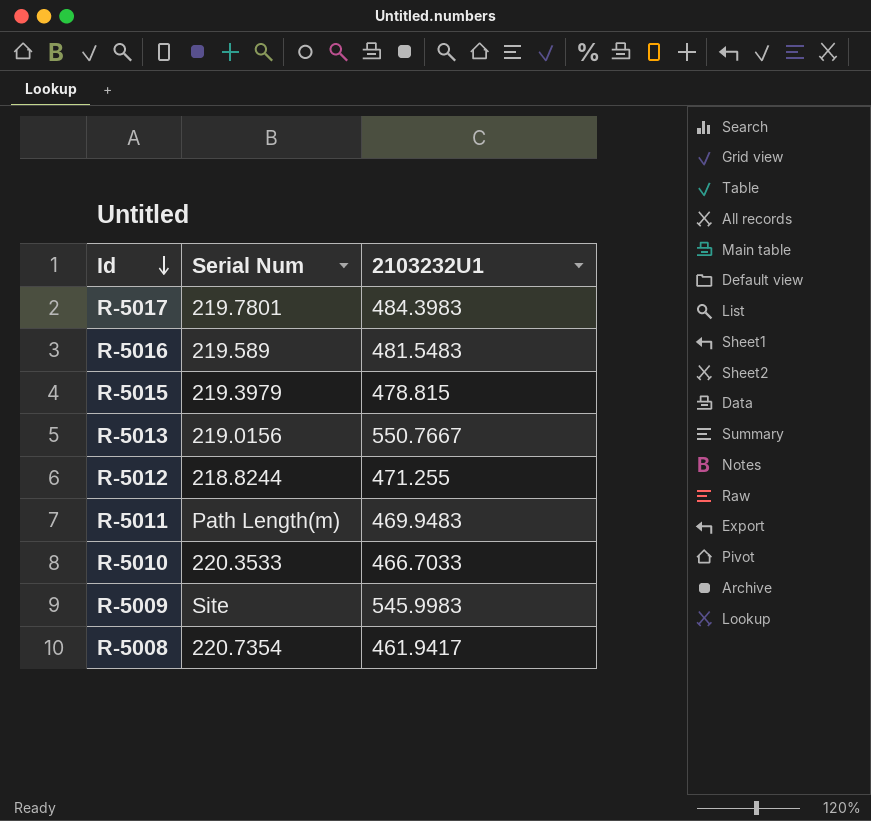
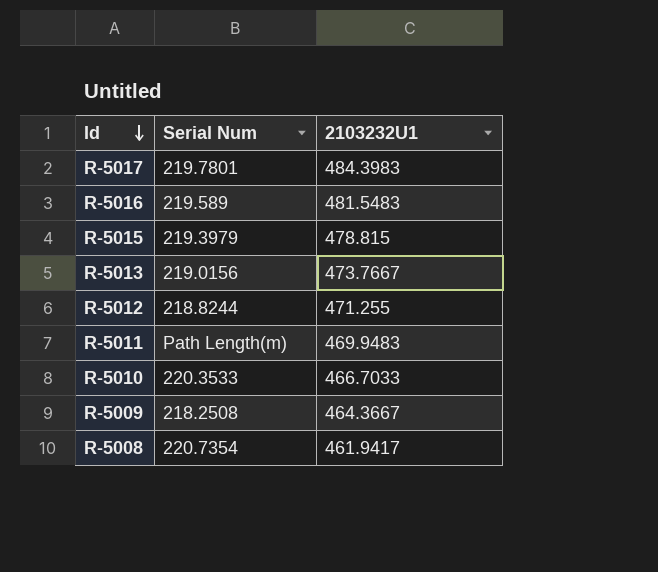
R-5013 | 2103232U1: 550.7667 -> 473.7667
R-5009 | Serial Num: Site -> 218.2508
R-5009 | 2103232U1: 545.9983 -> 464.3667

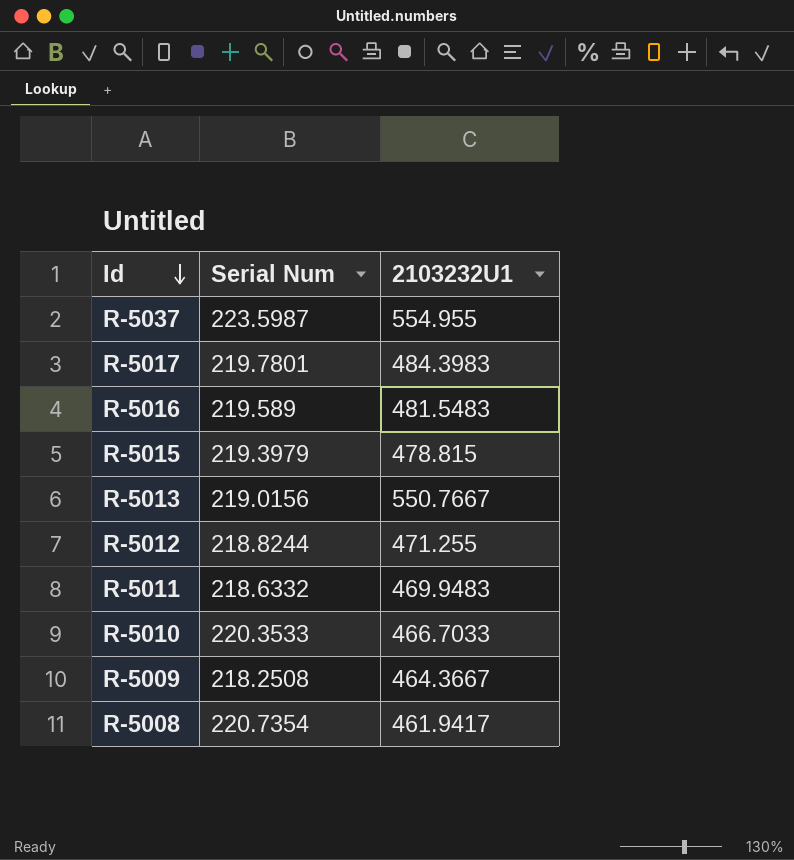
row R-5037: none -> 223.5987 | 554.955
R-5013 | 2103232U1: 473.7667 -> 550.7667
R-5011 | Serial Num: Path Length(m) -> 218.6332

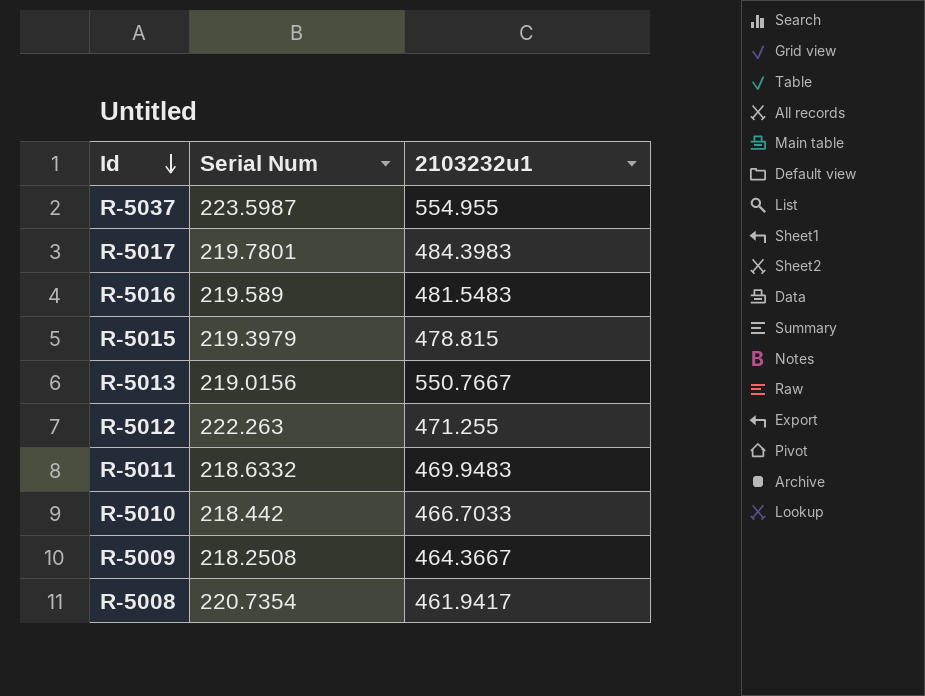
column name: 2103232U1 -> 2103232u1
R-5012 | Serial Num: 218.8244 -> 222.263
R-5010 | Serial Num: 220.3533 -> 218.442

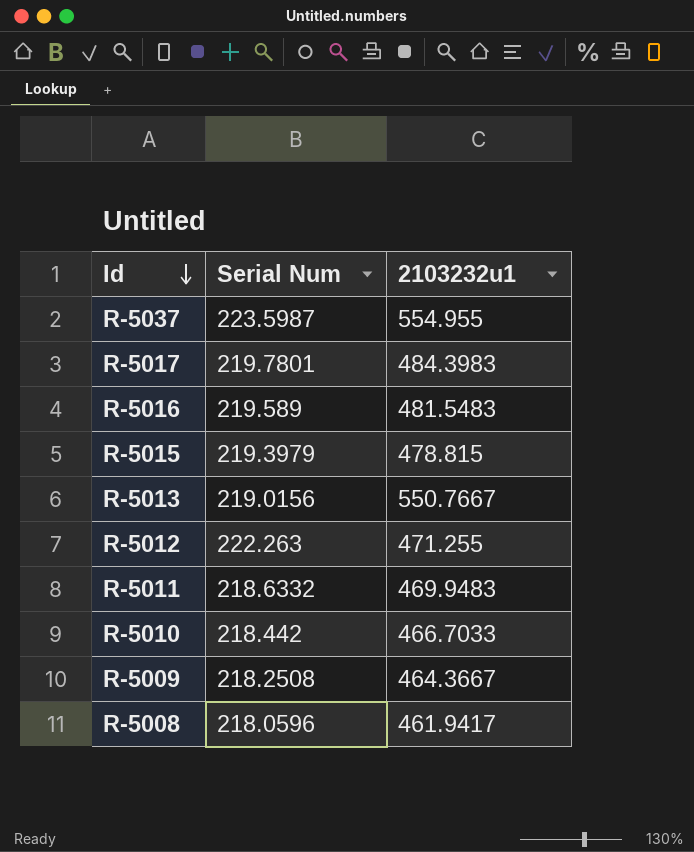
R-5008 | Serial Num: 220.7354 -> 218.0596

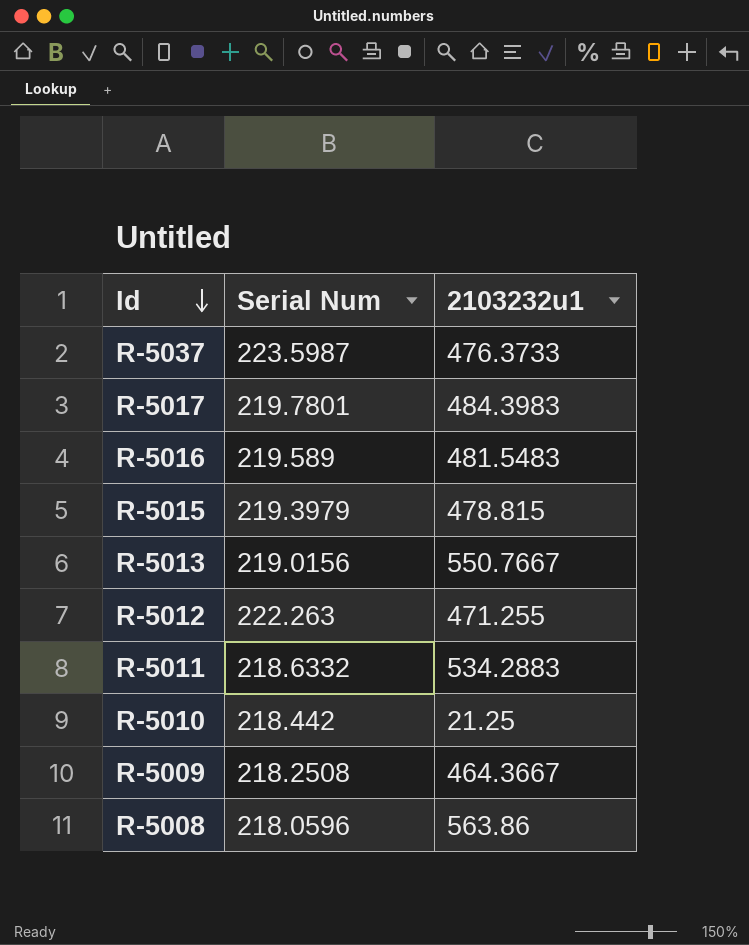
R-5037 | 2103232u1: 554.955 -> 476.3733
R-5011 | 2103232u1: 469.9483 -> 534.2883
R-5010 | 2103232u1: 466.7033 -> 21.25
R-5008 | 2103232u1: 461.9417 -> 563.86

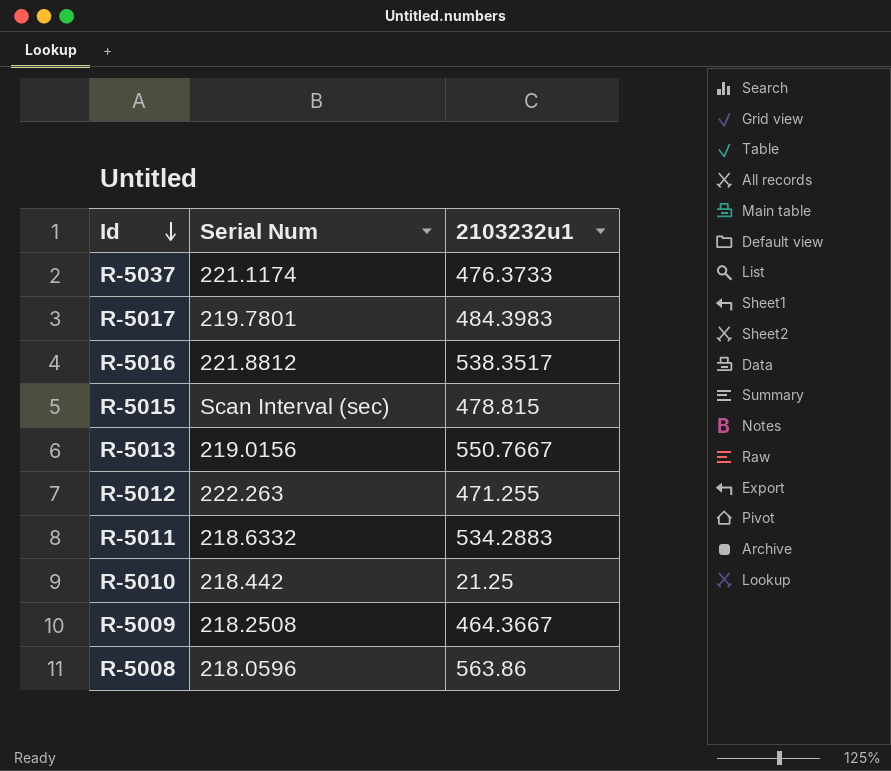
R-5037 | Serial Num: 223.5987 -> 221.1174
R-5016 | Serial Num: 219.589 -> 221.8812
R-5016 | 2103232u1: 481.5483 -> 538.3517
R-5015 | Serial Num: 219.3979 -> Scan Interval (sec)

